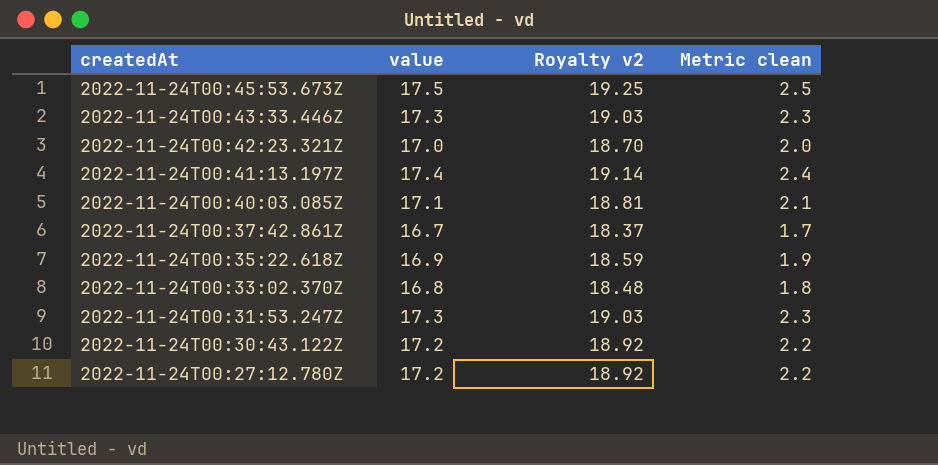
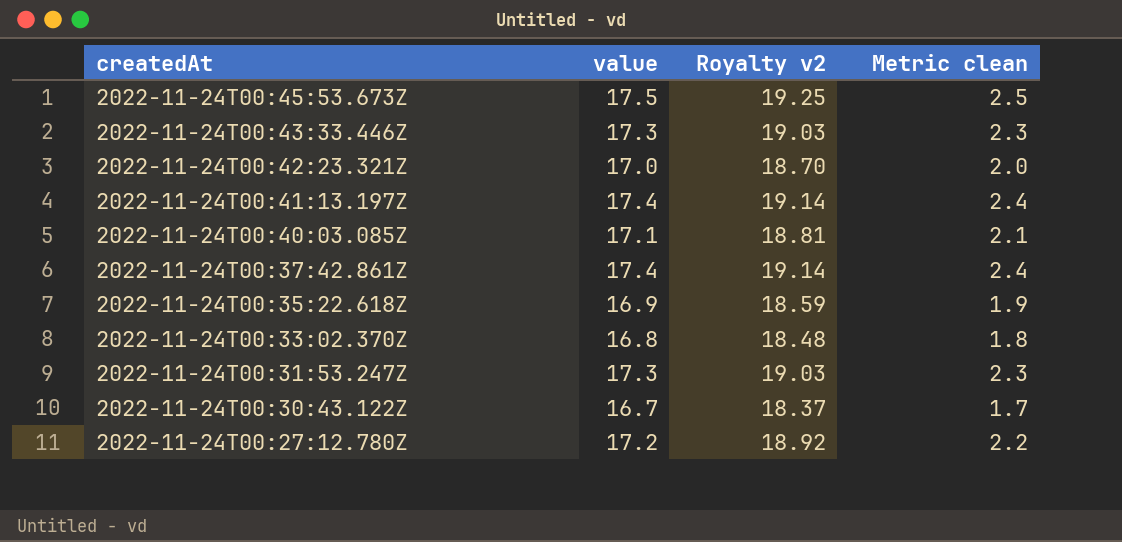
2022-11-24T00:37:42.861Z | value: 16.7 -> 17.4
2022-11-24T00:37:42.861Z | Royalty v2: 18.37 -> 19.14
2022-11-24T00:37:42.861Z | Metric clean: 1.7 -> 2.4
2022-11-24T00:30:43.122Z | value: 17.2 -> 16.7
2022-11-24T00:30:43.122Z | Royalty v2: 18.92 -> 18.37
2022-11-24T00:30:43.122Z | Metric clean: 2.2 -> 1.7

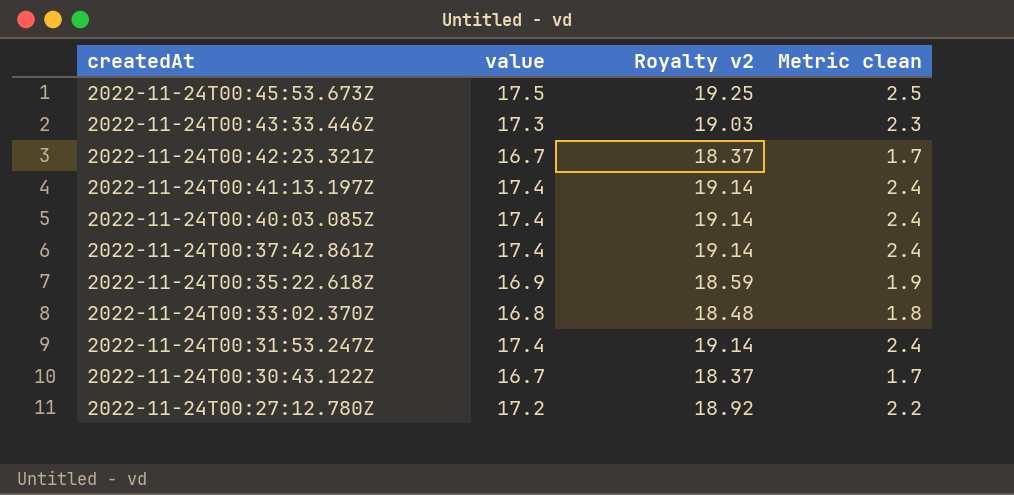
2022-11-24T00:42:23.321Z | value: 17.0 -> 16.7
2022-11-24T00:42:23.321Z | Royalty v2: 18.70 -> 18.37
2022-11-24T00:42:23.321Z | Metric clean: 2.0 -> 1.7
2022-11-24T00:40:03.085Z | value: 17.1 -> 17.4
2022-11-24T00:40:03.085Z | Royalty v2: 18.81 -> 19.14
2022-11-24T00:40:03.085Z | Metric clean: 2.1 -> 2.4
2022-11-24T00:31:53.247Z | value: 17.3 -> 17.4
2022-11-24T00:31:53.247Z | Royalty v2: 19.03 -> 19.14
2022-11-24T00:31:53.247Z | Metric clean: 2.3 -> 2.4

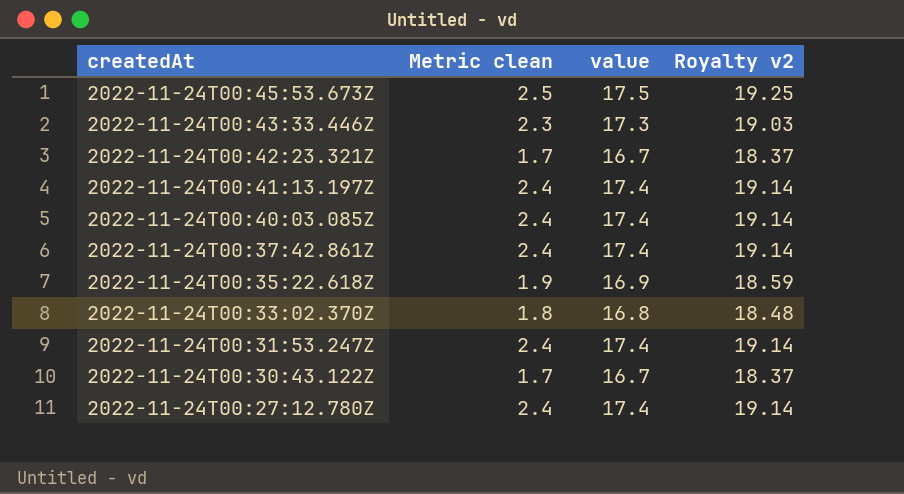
column Metric clean | position: 4 -> 2
2022-11-24T00:27:12.780Z | Metric clean: 2.2 -> 2.4
2022-11-24T00:27:12.780Z | value: 17.2 -> 17.4
2022-11-24T00:27:12.780Z | Royalty v2: 18.92 -> 19.14

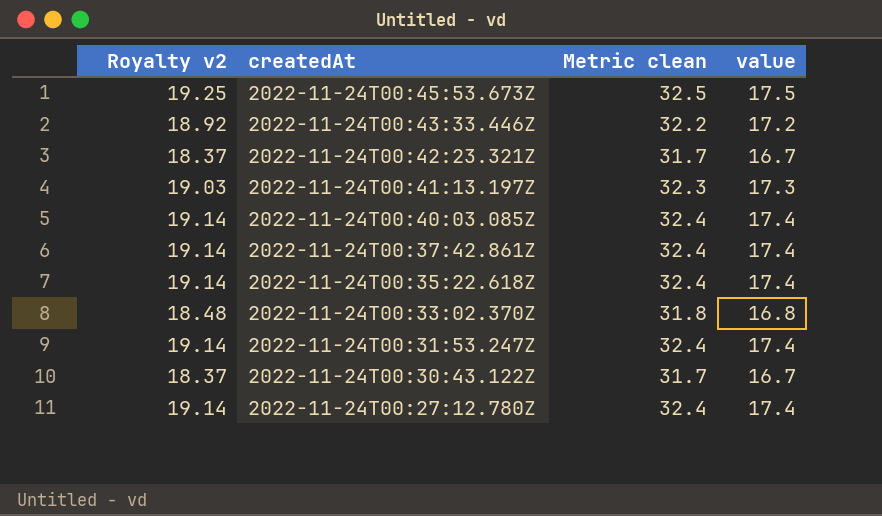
column Royalty v2 | position: 4 -> 1
column Metric clean | formula: [value] - 15 -> [value] + 15
2022-11-24T00:43:33.446Z | Royalty v2: 19.03 -> 18.92
2022-11-24T00:43:33.446Z | value: 17.3 -> 17.2
2022-11-24T00:41:13.197Z | Royalty v2: 19.14 -> 19.03
2022-11-24T00:41:13.197Z | value: 17.4 -> 17.3
2022-11-24T00:35:22.618Z | Royalty v2: 18.59 -> 19.14
2022-11-24T00:35:22.618Z | value: 16.9 -> 17.4

